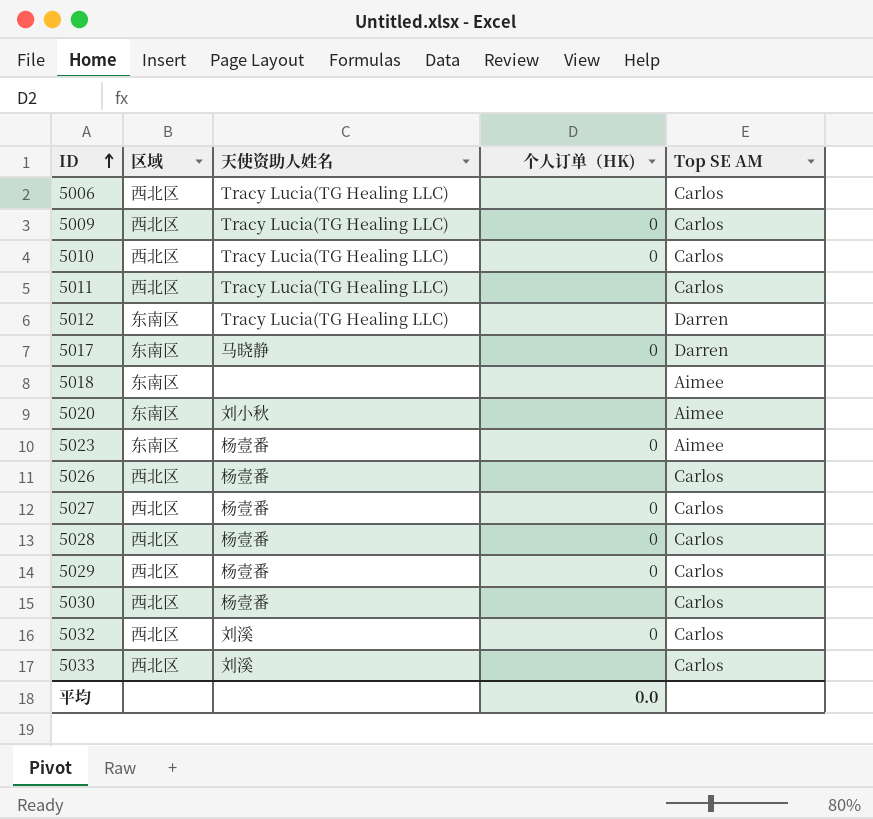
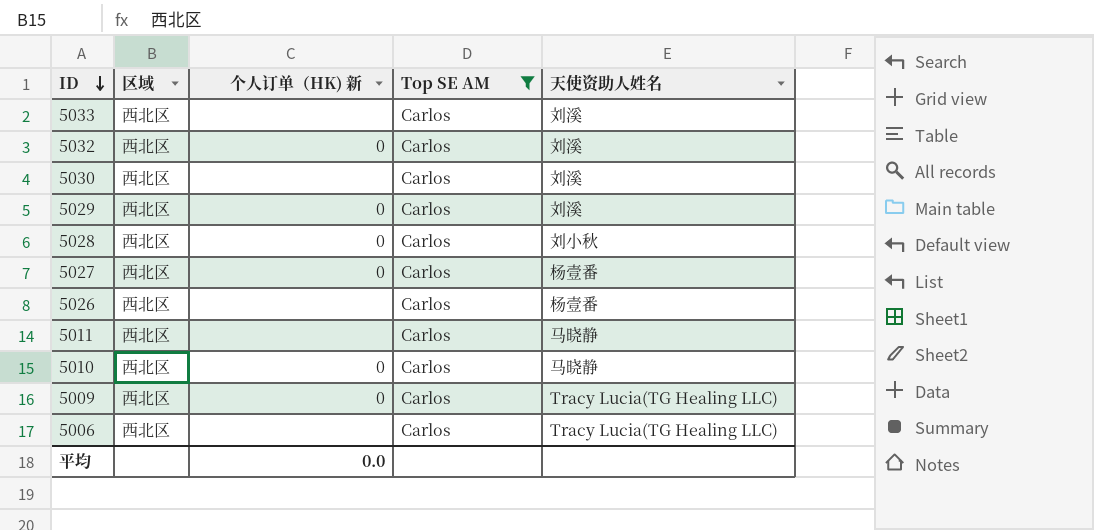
filter: none -> Top SE AM = Carlos
row order: ID ascending -> ID descending
column name: 个人订单（HK) -> 个人订单（HK) 新
column 天使资助人姓名 | position: 3 -> 5
5030 | 天使资助人姓名: 杨壹番 -> 刘溪
5029 | 天使资助人姓名: 杨壹番 -> 刘溪
5028 | 天使资助人姓名: 杨壹番 -> 刘小秋
5011 | 天使资助人姓名: Tracy Lucia(TG Healing LLC) -> 马晓静
5010 | 天使资助人姓名: Tracy Lucia(TG Healing LLC) -> 马晓静

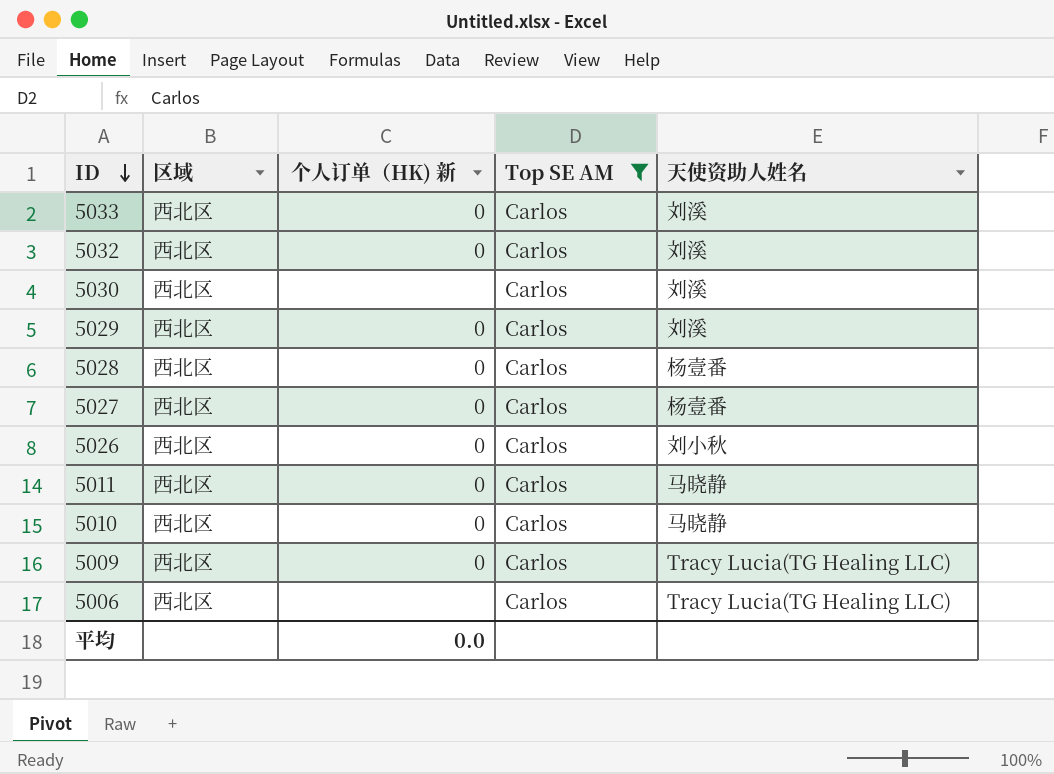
5033 | 个人订单（HK) 新: none -> 0
5028 | 天使资助人姓名: 刘小秋 -> 杨壹番
5026 | 个人订单（HK) 新: none -> 0
5026 | 天使资助人姓名: 杨壹番 -> 刘小秋
5011 | 个人订单（HK) 新: none -> 0

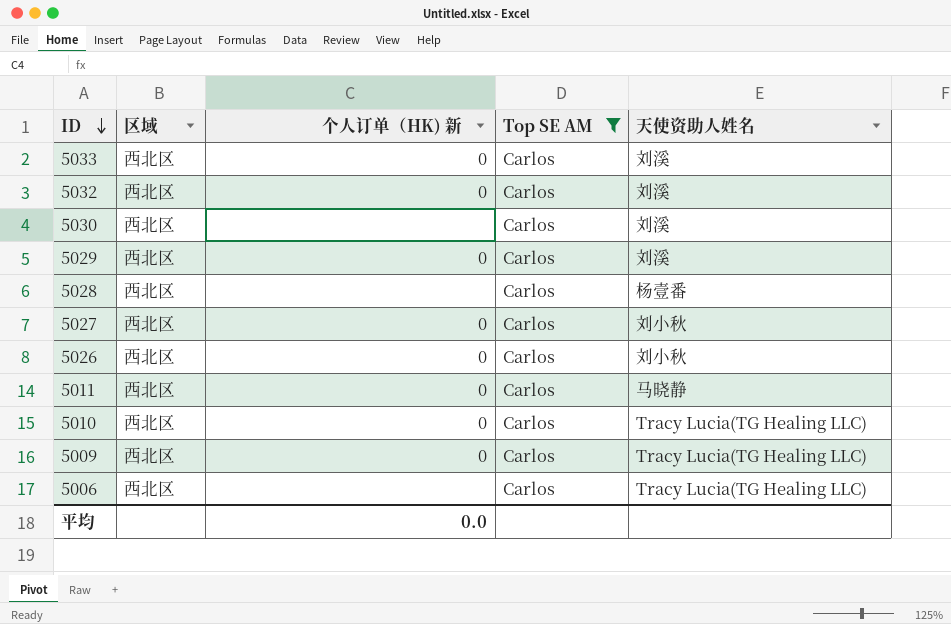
5028 | 个人订单（HK) 新: 0 -> none
5027 | 天使资助人姓名: 杨壹番 -> 刘小秋
5010 | 天使资助人姓名: 马晓静 -> Tracy Lucia(TG Healing LLC)

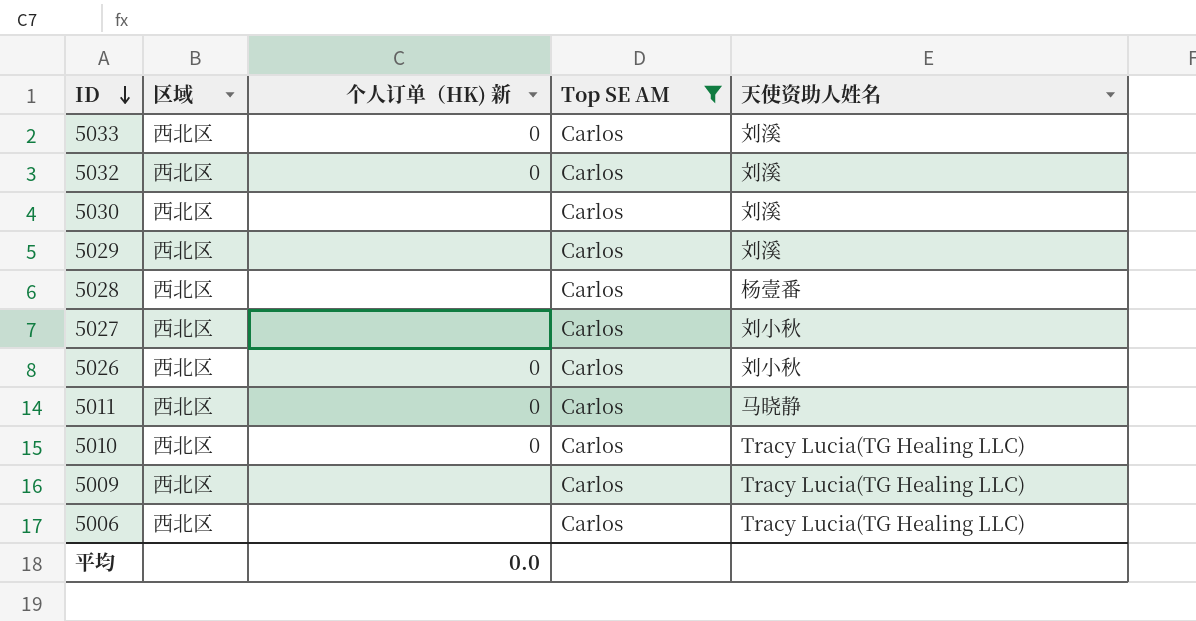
5029 | 个人订单（HK) 新: 0 -> none
5027 | 个人订单（HK) 新: 0 -> none
5009 | 个人订单（HK) 新: 0 -> none

